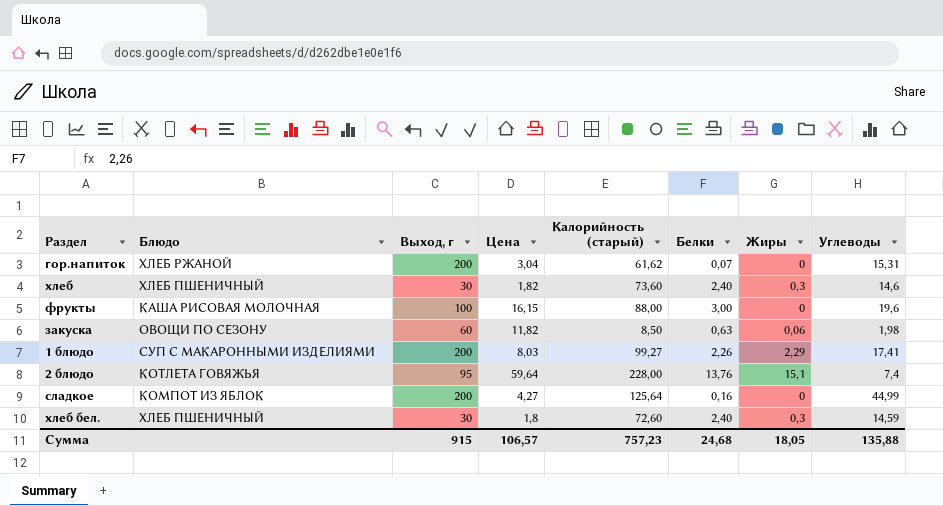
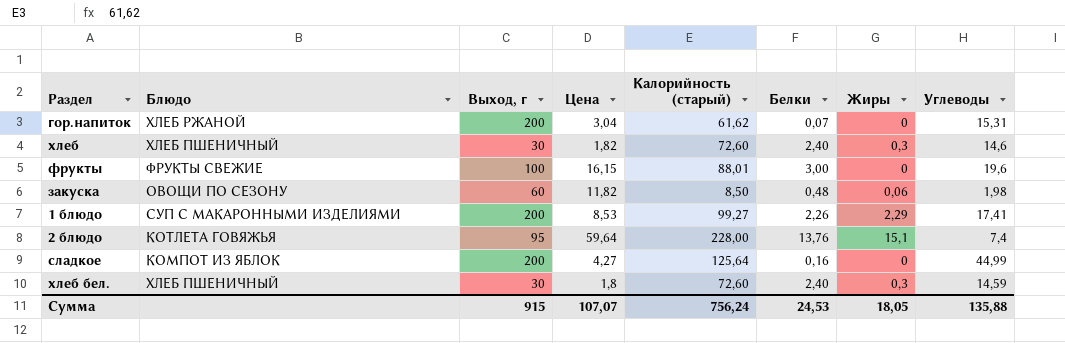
хлеб | Калорийность (старый): 73,60 -> 72,60
фрукты | Блюдо: КАША РИСОВАЯ МОЛОЧНАЯ -> ФРУКТЫ СВЕЖИЕ
фрукты | Калорийность (старый): 88,00 -> 88,01
закуска | Белки: 0,63 -> 0,48
1 блюдо | Цена: 8,03 -> 8,53
Сумма | Цена: 106,57 -> 107,07
Сумма | Калорийность (старый): 757,23 -> 756,24
Сумма | Белки: 24,68 -> 24,53

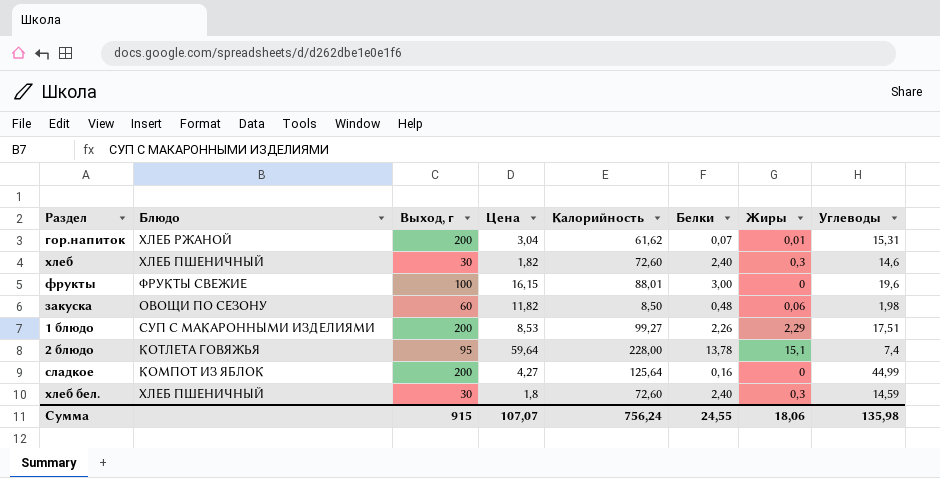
column name: Калорийность (старый) -> Калорийность
гор.напиток | Жиры: 0 -> 0,01
1 блюдо | Углеводы: 17,41 -> 17,51
2 блюдо | Белки: 13,76 -> 13,78
Сумма | Белки: 24,53 -> 24,55
Сумма | Жиры: 18,05 -> 18,06
Сумма | Углеводы: 135,88 -> 135,98

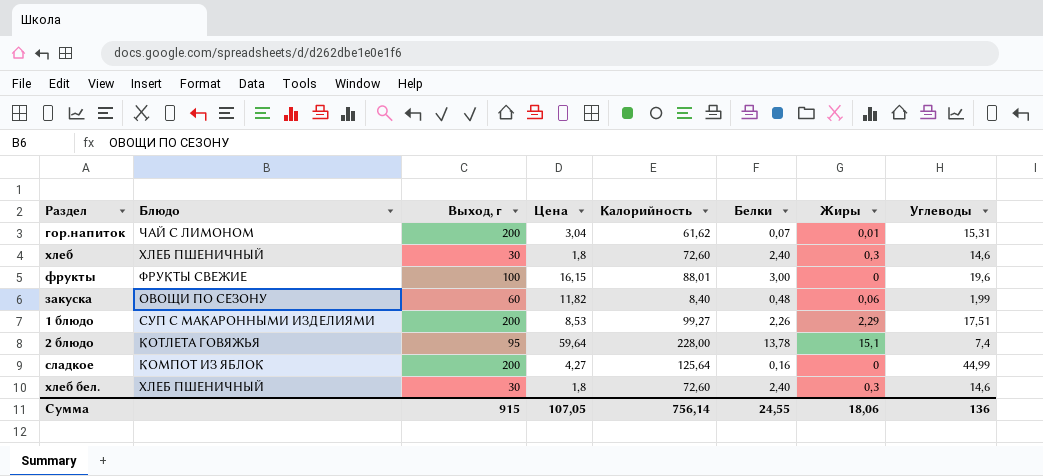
гор.напиток | Блюдо: ХЛЕБ РЖАНОЙ -> ЧАЙ С ЛИМОНОМ
хлеб | Цена: 1,82 -> 1,8
закуска | Калорийность: 8,50 -> 8,40
закуска | Углеводы: 1,98 -> 1,99
хлеб бел. | Углеводы: 14,59 -> 14,6
Сумма | Цена: 107,07 -> 107,05
Сумма | Калорийность: 756,24 -> 756,14
Сумма | Углеводы: 135,98 -> 136

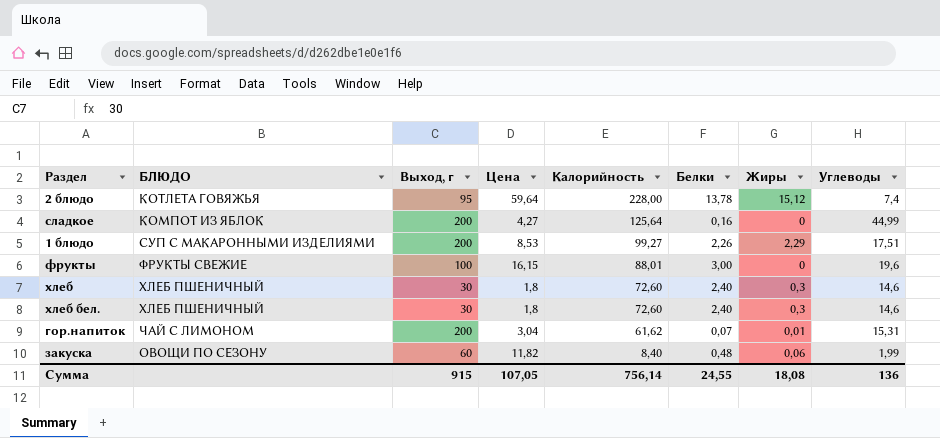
row order: none -> Калорийность descending
column name: Блюдо -> БЛЮДО
2 блюдо | Жиры: 15,1 -> 15,12
Сумма | Жиры: 18,06 -> 18,08

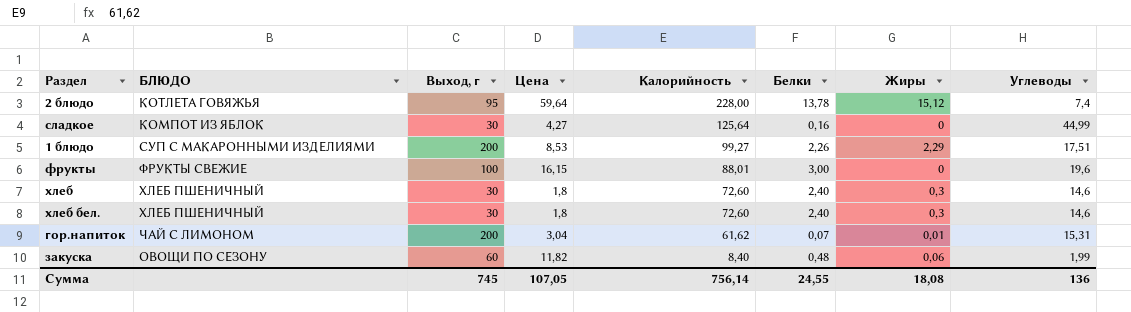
сладкое | Выход, г: 200 -> 30
Сумма | Выход, г: 915 -> 745

